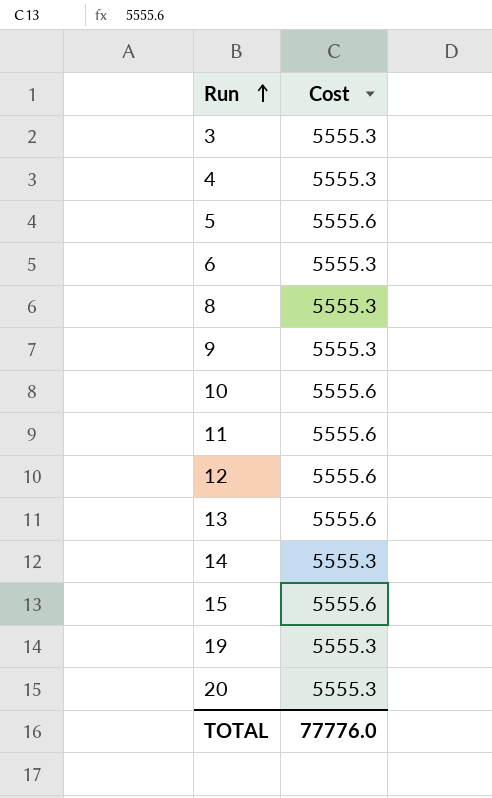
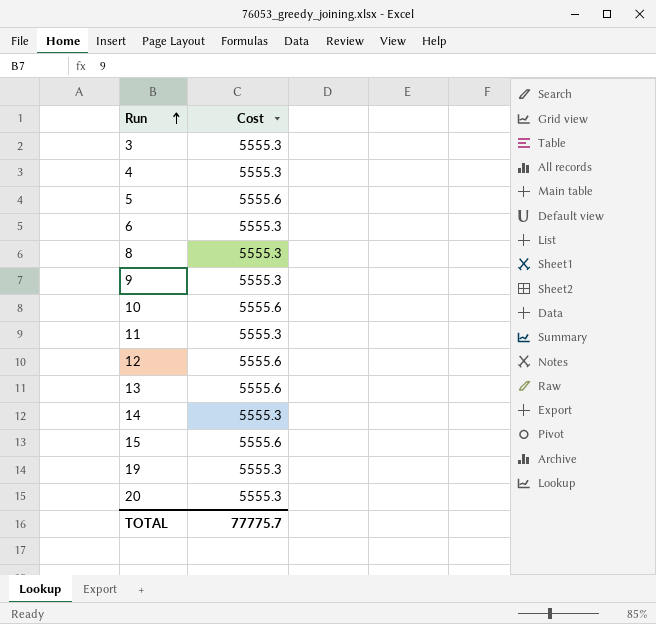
11 | Cost: 5555.6 -> 5555.3
TOTAL | Cost: 77776.0 -> 77775.7

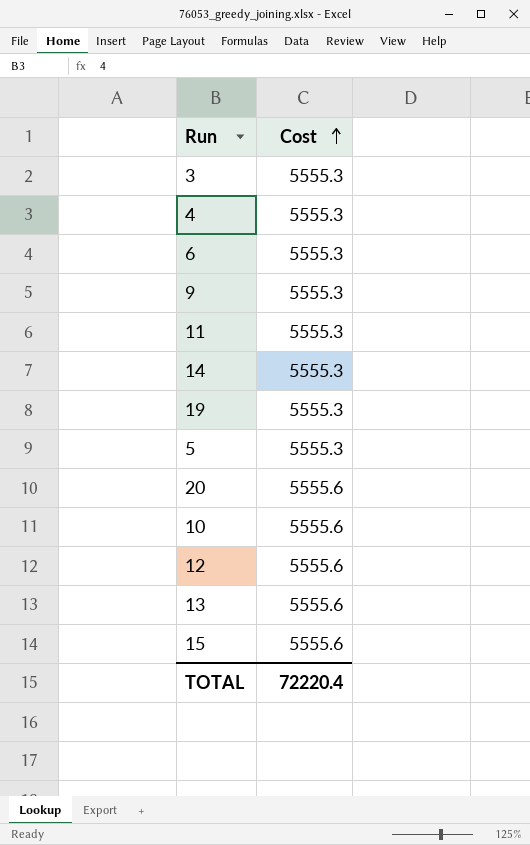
row order: Run ascending -> Cost ascending
row 8: 5555.3 -> none
5 | Cost: 5555.6 -> 5555.3
20 | Cost: 5555.3 -> 5555.6
TOTAL | Cost: 77775.7 -> 72220.4

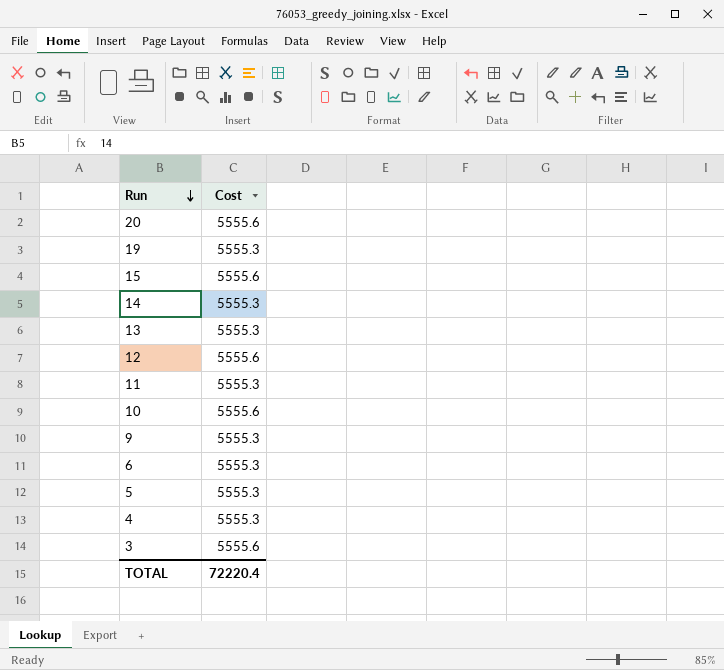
row order: Cost ascending -> Run descending
13 | Cost: 5555.6 -> 5555.3
3 | Cost: 5555.3 -> 5555.6

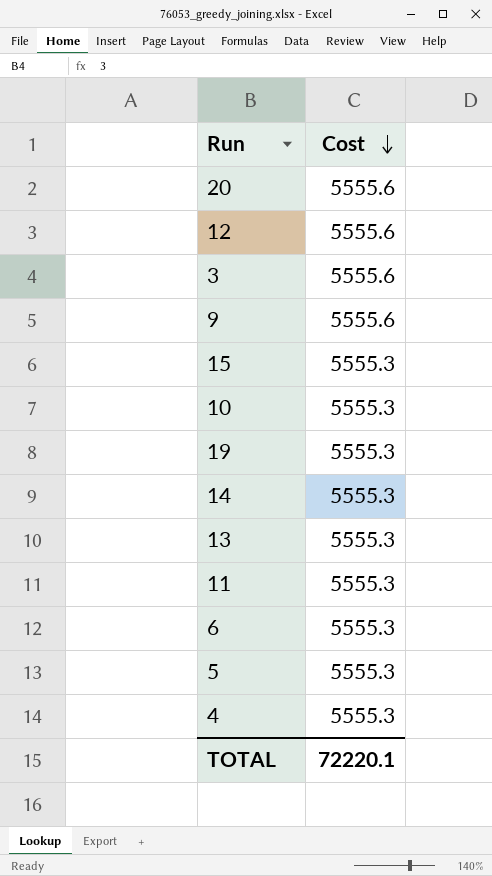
row order: Run descending -> Cost descending
9 | Cost: 5555.3 -> 5555.6
15 | Cost: 5555.6 -> 5555.3
10 | Cost: 5555.6 -> 5555.3
TOTAL | Cost: 72220.4 -> 72220.1

